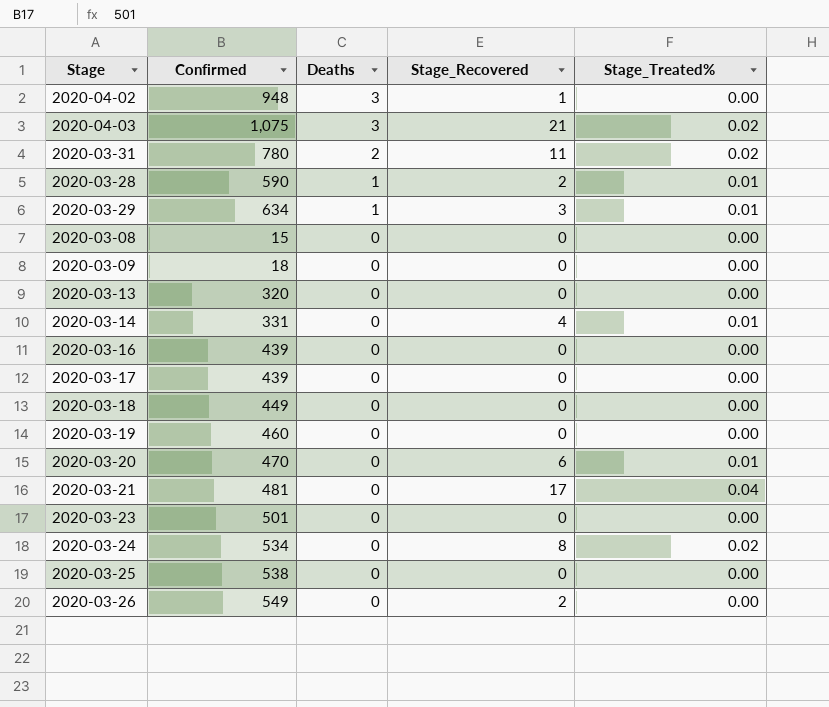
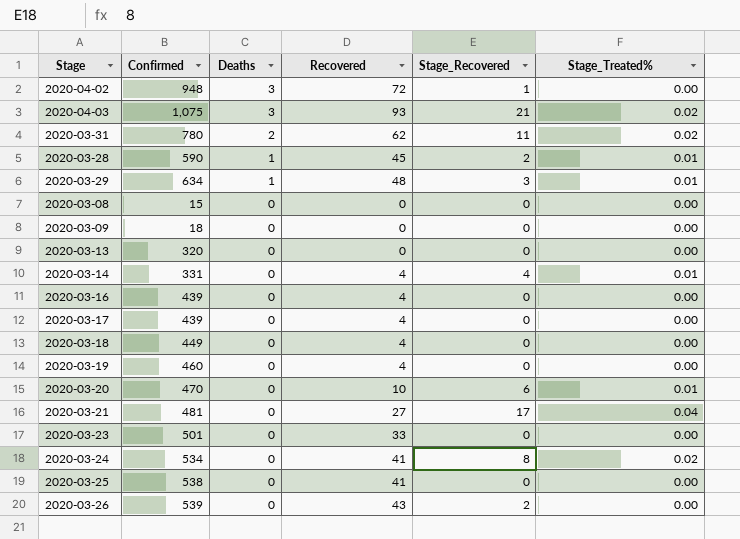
column Recovered | position: none -> 4
2020-03-26 | Confirmed: 549 -> 539

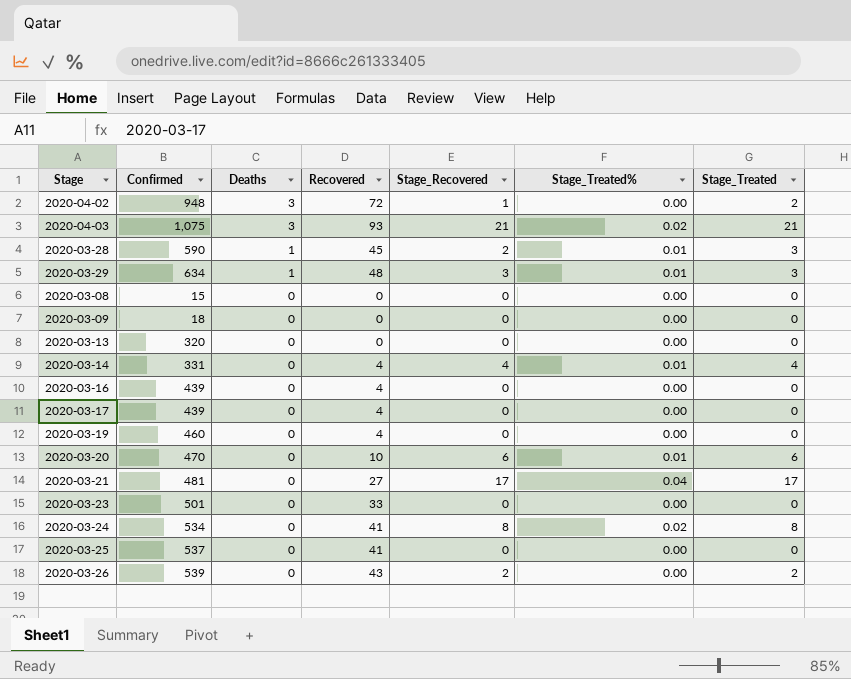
column Stage_Treated | position: none -> 7
row 2020-03-31: 780 | 2 | 62 | 11 | 0.02 -> none
row 2020-03-18: 449 | 0 | 4 | 0 | 0.00 -> none
2020-03-25 | Confirmed: 538 -> 537

